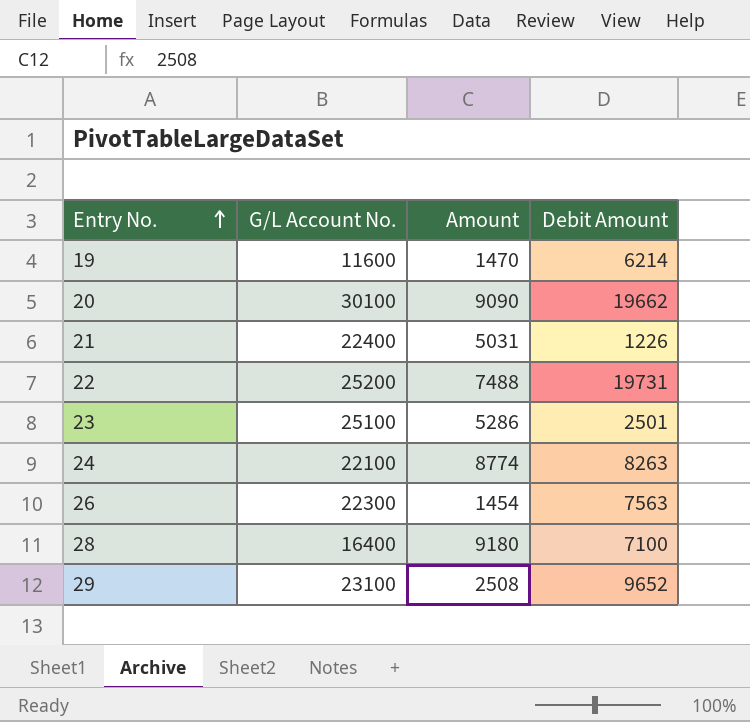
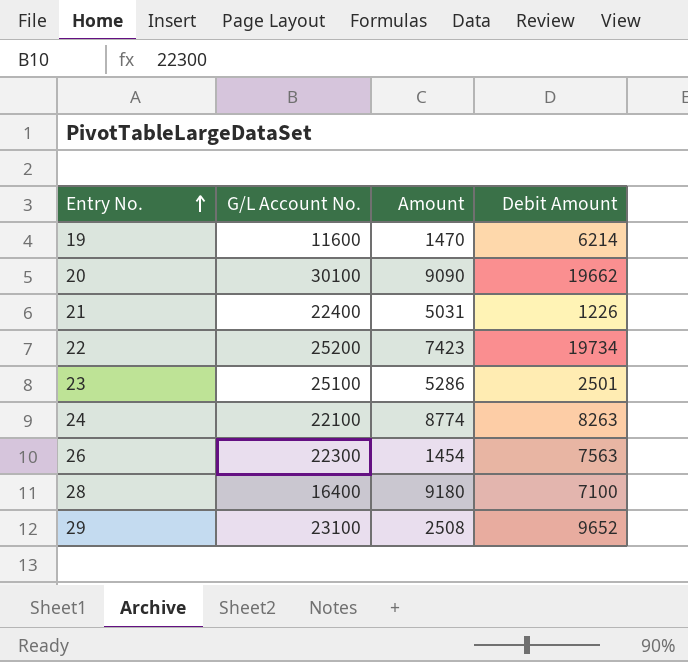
22 | Amount: 7488 -> 7423
22 | Debit Amount: 19731 -> 19734

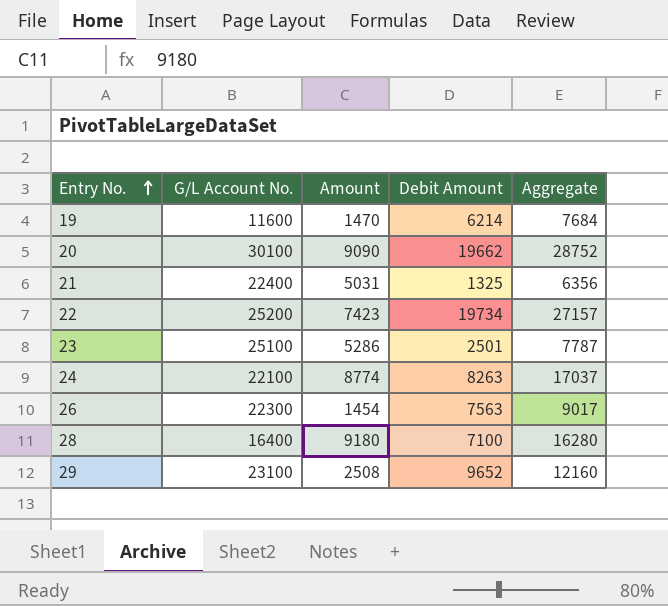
column Aggregate | formula: none -> [Amount] + [Debit Amount]
21 | Debit Amount: 1226 -> 1325

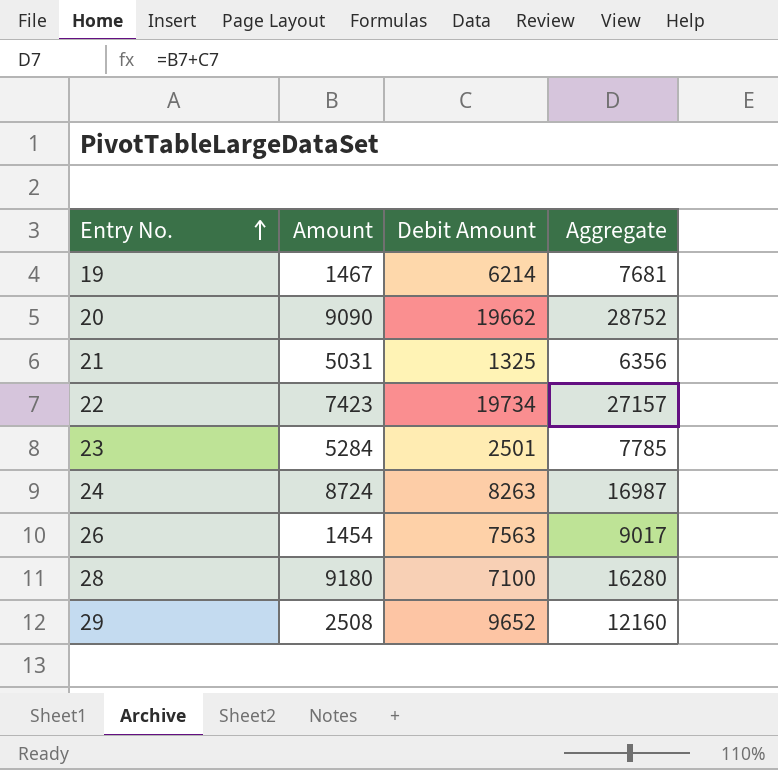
column G/L Account No. | position: 2 -> none
19 | Amount: 1470 -> 1467
19 | Aggregate: 7684 -> 7681
23 | Amount: 5286 -> 5284
23 | Aggregate: 7787 -> 7785
24 | Amount: 8774 -> 8724
24 | Aggregate: 17037 -> 16987

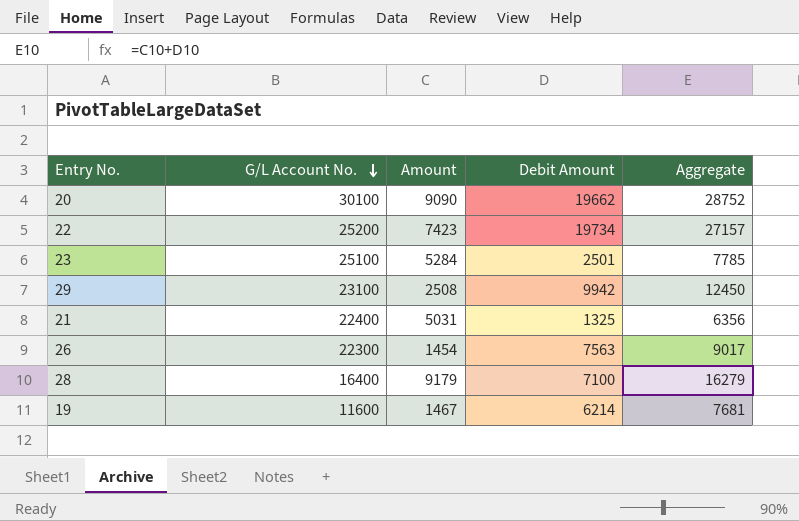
row order: Entry No. ascending -> G/L Account No. descending
column G/L Account No. | position: none -> 2
row 24: 8724 | 8263 | 16987 -> none
29 | Debit Amount: 9652 -> 9942
29 | Aggregate: 12160 -> 12450
28 | Amount: 9180 -> 9179
28 | Aggregate: 16280 -> 16279

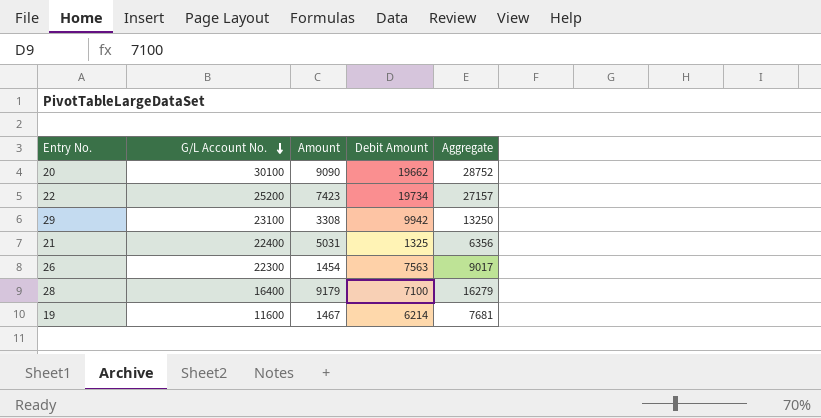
row 23: 25100 | 5284 | 2501 | 7785 -> none
29 | Amount: 2508 -> 3308
29 | Aggregate: 12450 -> 13250

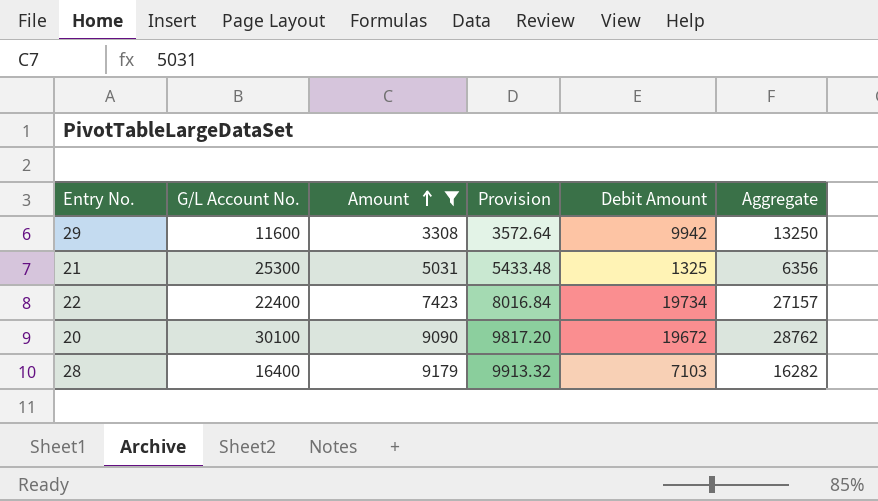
filter: none -> Amount >= 3308
row order: G/L Account No. descending -> Amount ascending
column Provision | formula: none -> [Amount] * 1.08
29 | G/L Account No.: 23100 -> 11600
21 | G/L Account No.: 22400 -> 25300
22 | G/L Account No.: 25200 -> 22400
20 | Debit Amount: 19662 -> 19672
20 | Aggregate: 28752 -> 28762
28 | Debit Amount: 7100 -> 7103
28 | Aggregate: 16279 -> 16282

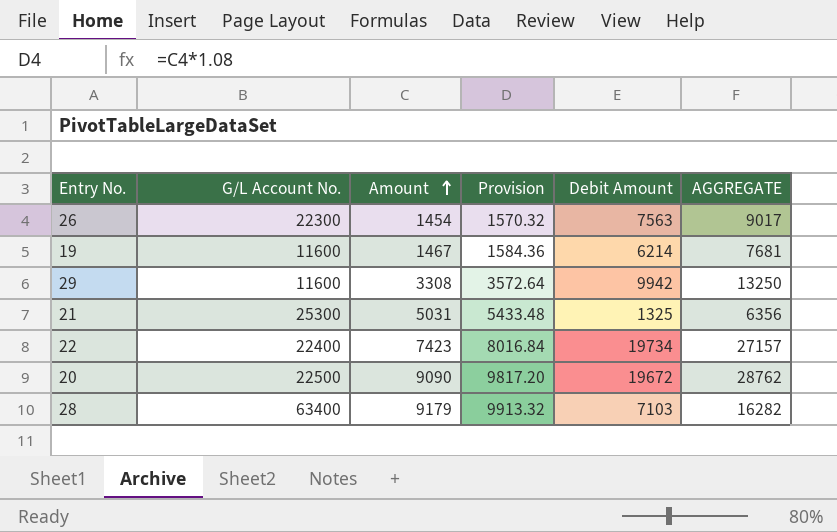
filter: Amount >= 3308 -> none
column name: Aggregate -> AGGREGATE
20 | G/L Account No.: 30100 -> 22500
28 | G/L Account No.: 16400 -> 63400

